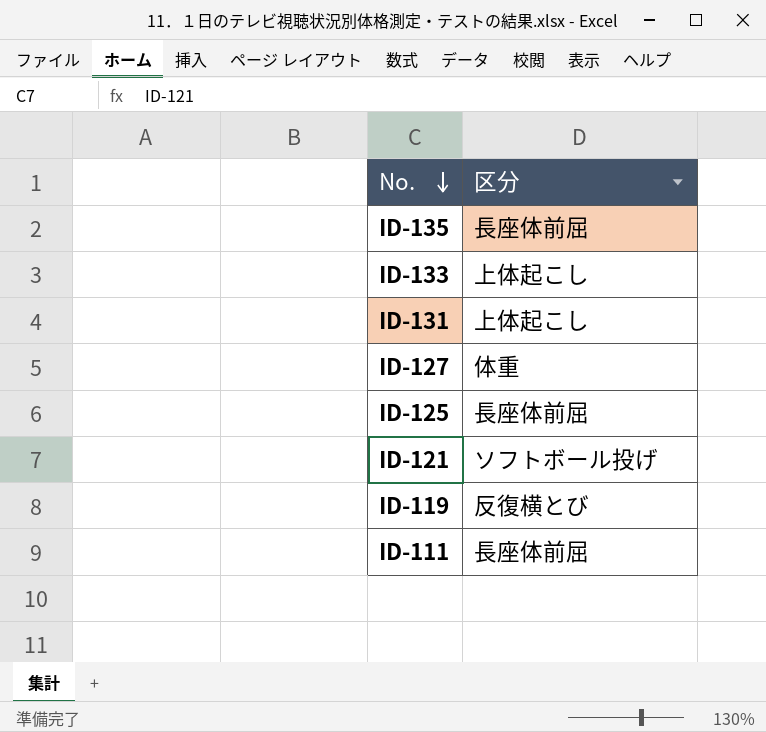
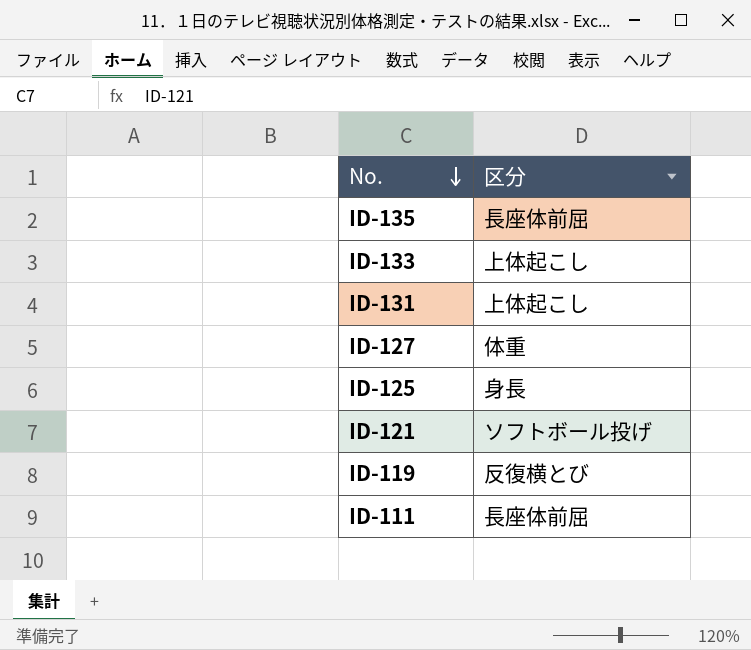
ID-125 | 区分: 長座体前屈 -> 身長

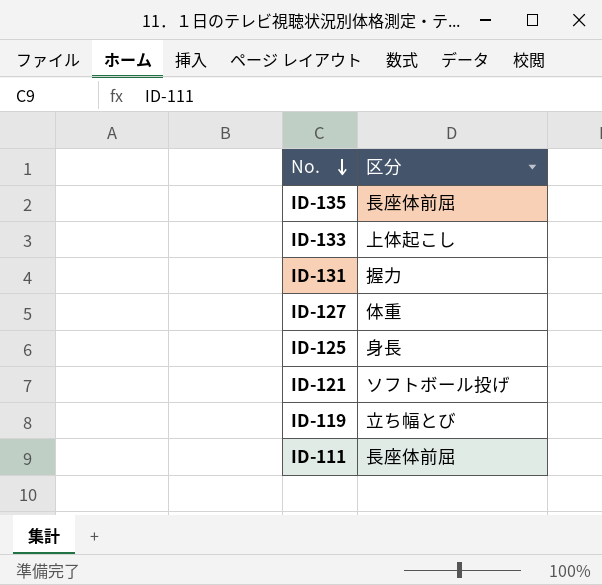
ID-131 | 区分: 上体起こし -> 握力
ID-119 | 区分: 反復横とび -> 立ち幅とび

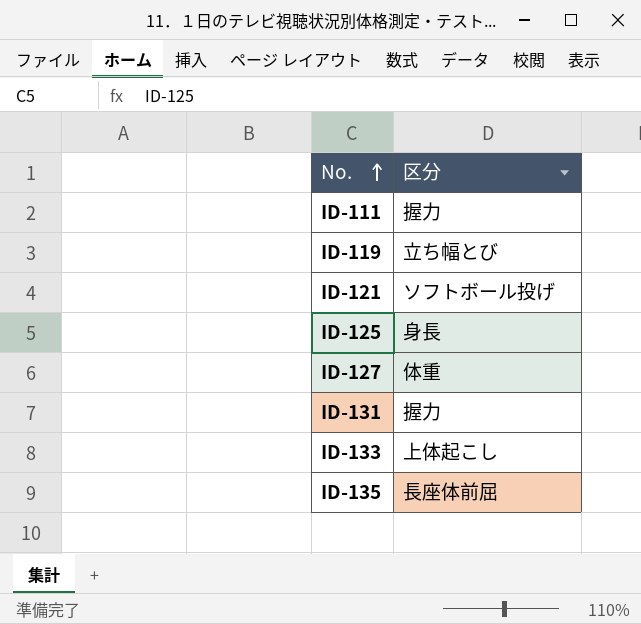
row order: No. descending -> No. ascending
ID-111 | 区分: 長座体前屈 -> 握力

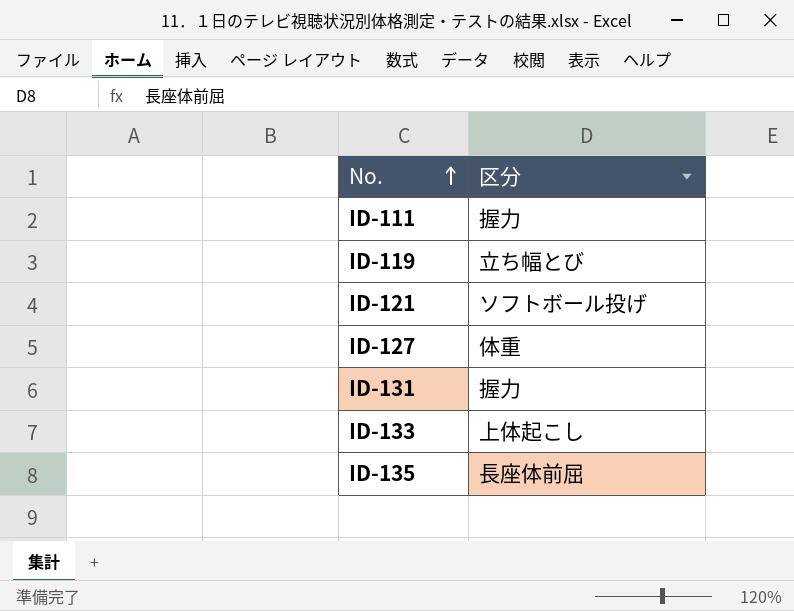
row ID-125: 身長 -> none

